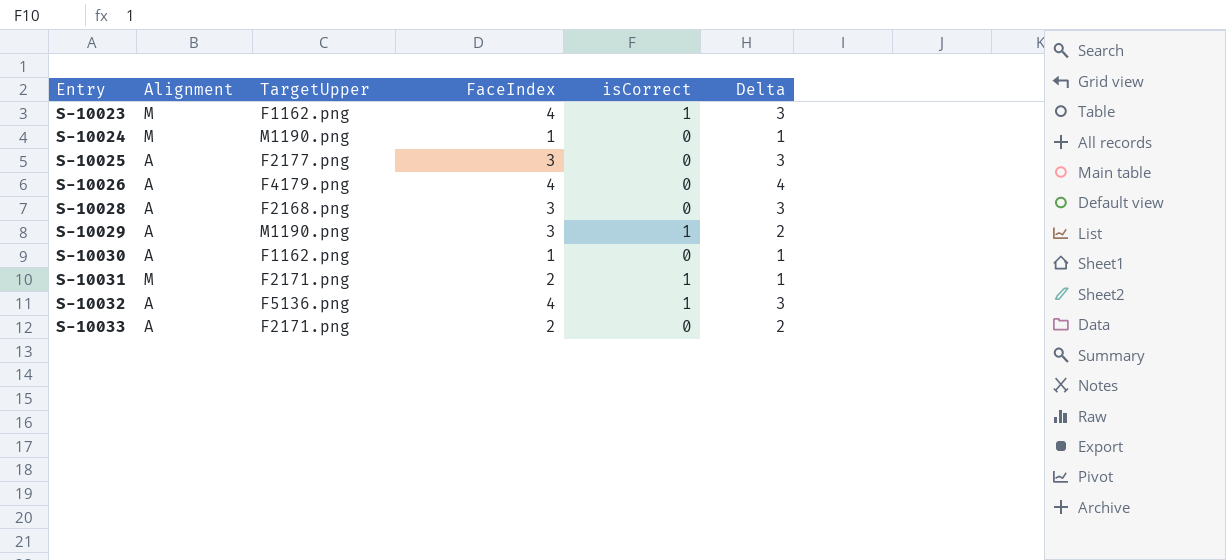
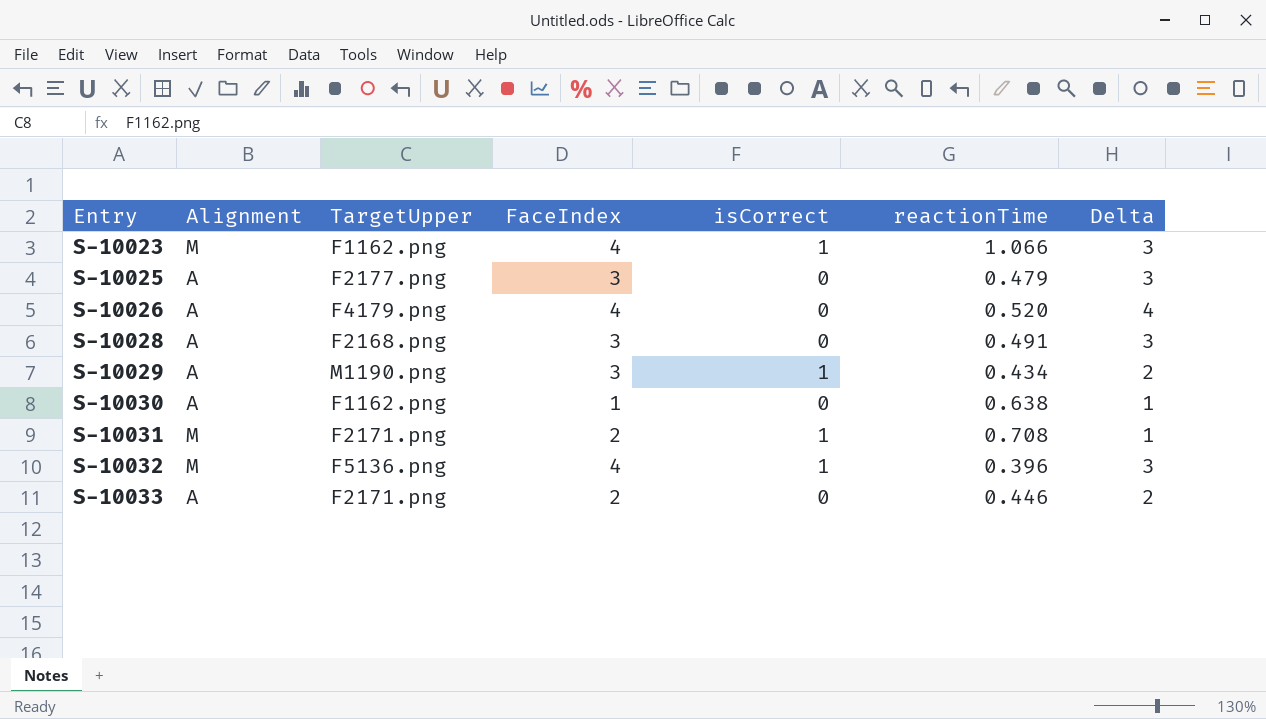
column reactionTime | position: none -> 6
row S-10024: M | M1190.png | 1 | 0 | 1 -> none
S-10032 | Alignment: A -> M

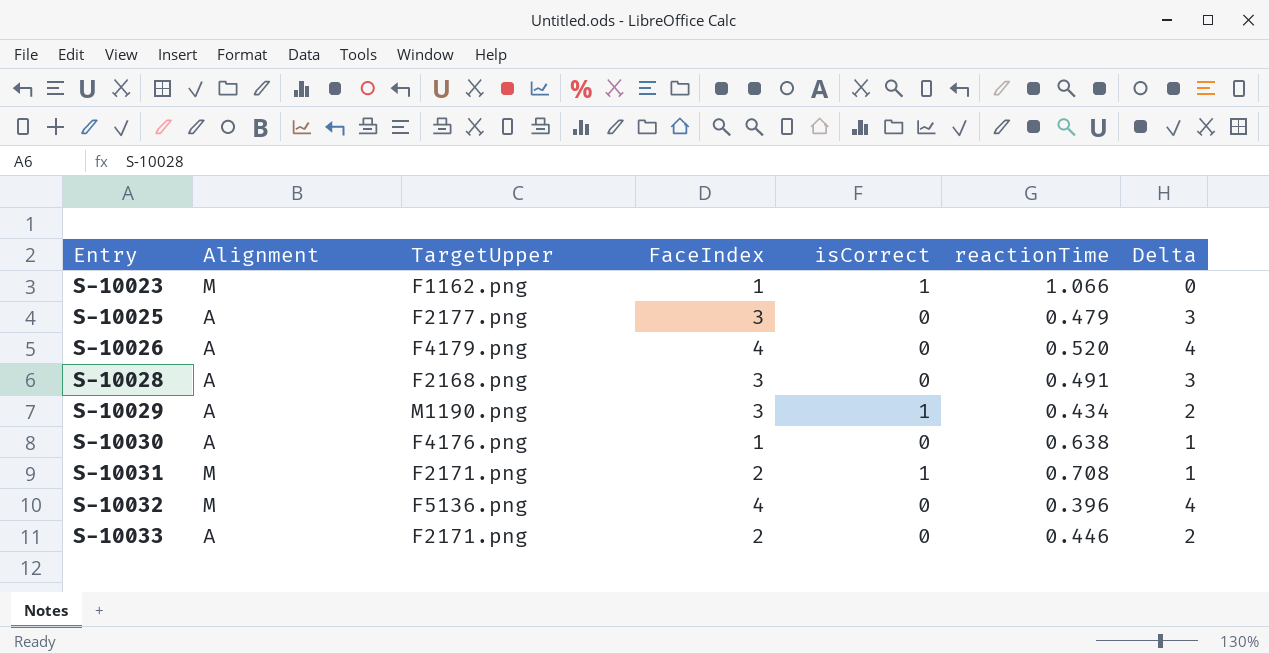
S-10023 | FaceIndex: 4 -> 1
S-10023 | Delta: 3 -> 0
S-10030 | TargetUpper: F1162.png -> F4176.png
S-10032 | isCorrect: 1 -> 0
S-10032 | Delta: 3 -> 4

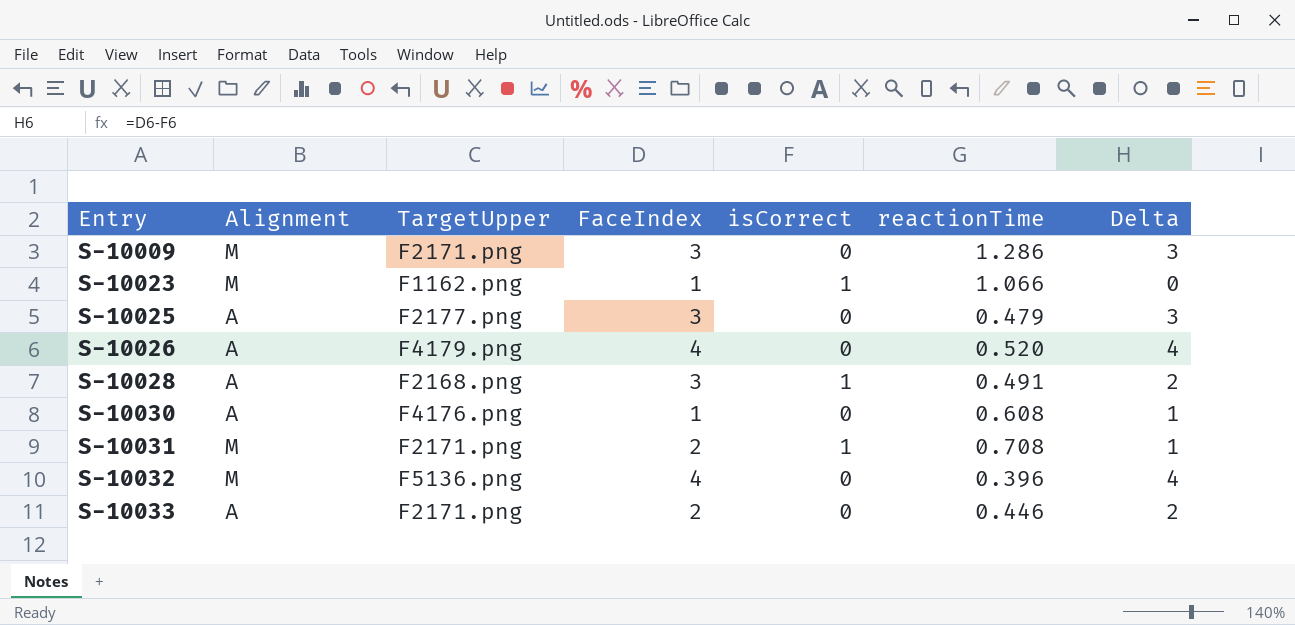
row S-10029: A | M1190.png | 3 | 1 | 0.434 | 2 -> none
row S-10009: none -> M | F2171.png | 3 | 0 | 1.286 | 3
S-10028 | isCorrect: 0 -> 1
S-10028 | Delta: 3 -> 2
S-10030 | reactionTime: 0.638 -> 0.608

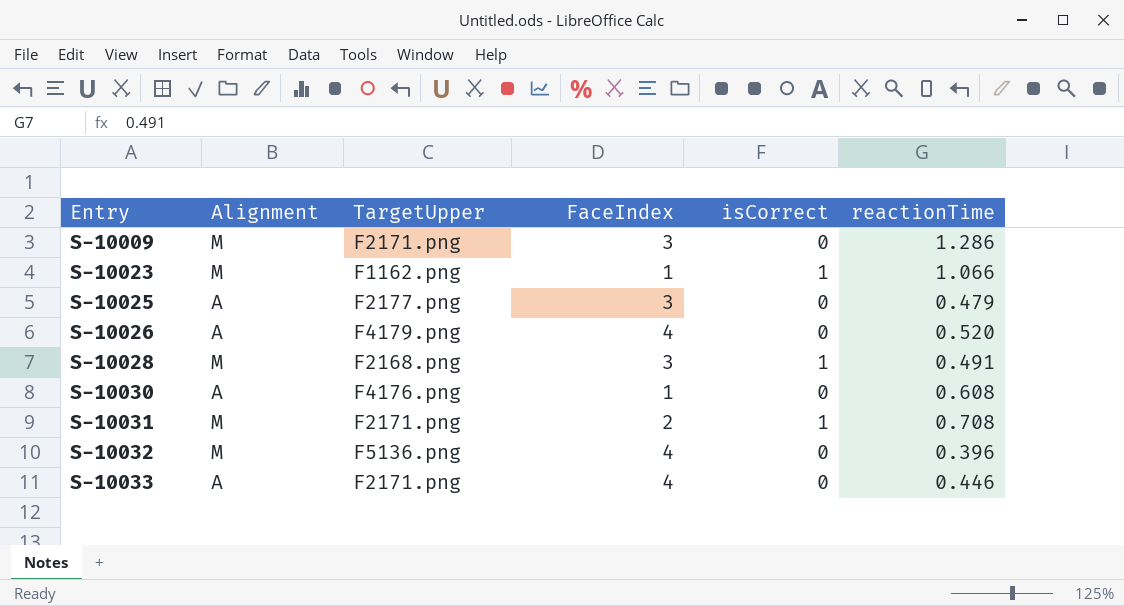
column Delta | formula: [FaceIndex] - [isCorrect] -> none
S-10028 | Alignment: A -> M
S-10033 | FaceIndex: 2 -> 4

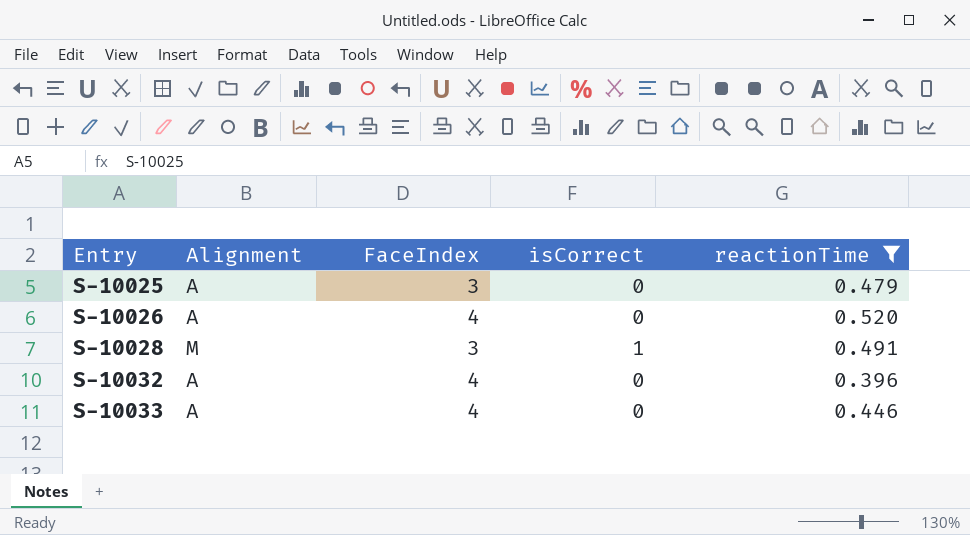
filter: none -> reactionTime <= 0.520
column TargetUpper | position: 3 -> none
S-10032 | Alignment: M -> A

